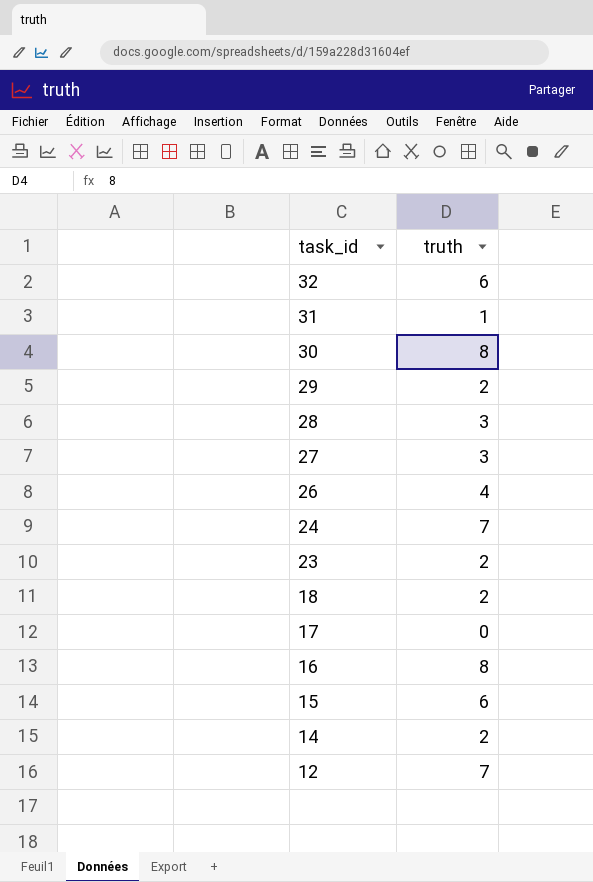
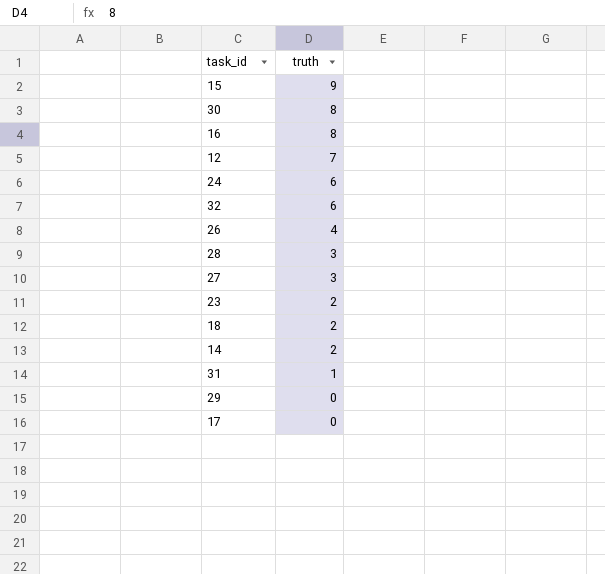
row order: task_id descending -> truth descending
15 | truth: 6 -> 9
24 | truth: 7 -> 6
29 | truth: 2 -> 0

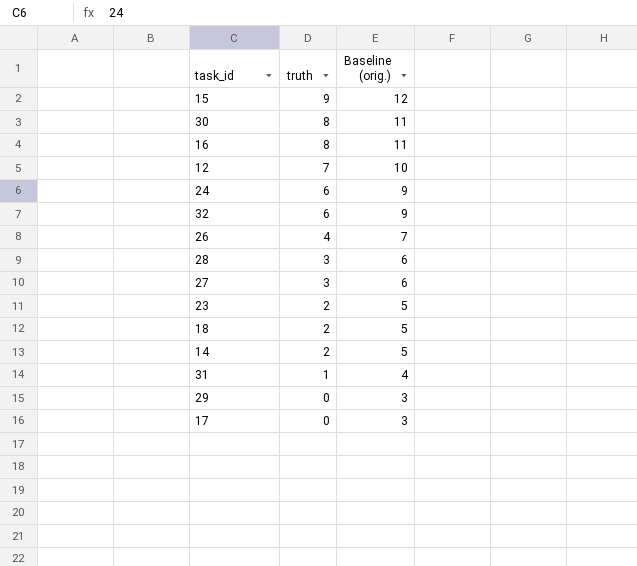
column Baseline (orig.) | formula: none -> [truth] + 3

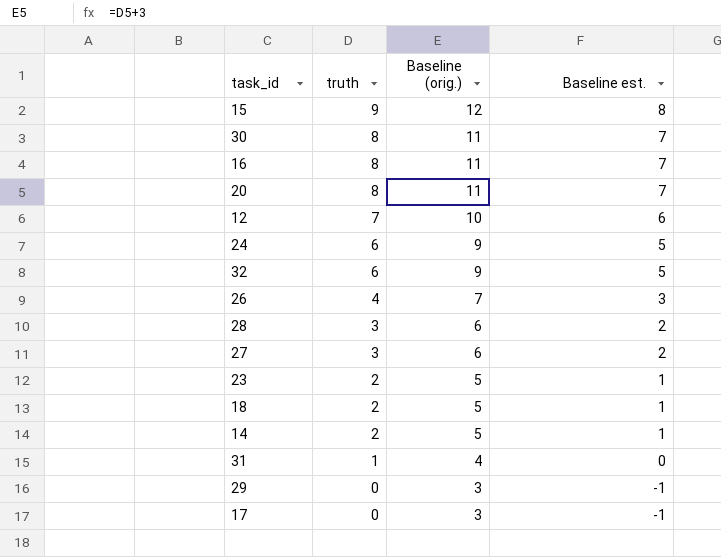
column Baseline est. | formula: none -> [truth] - 1
row 20: none -> 8 | 11 | 7

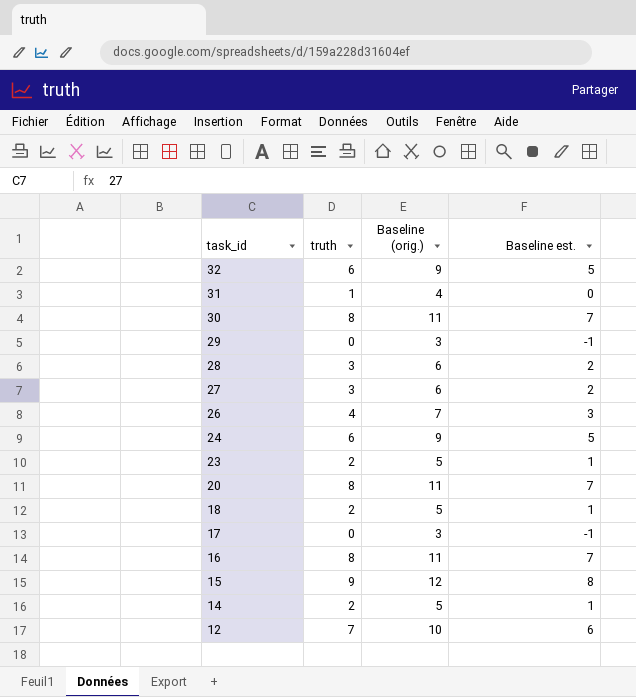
row order: truth descending -> task_id descending

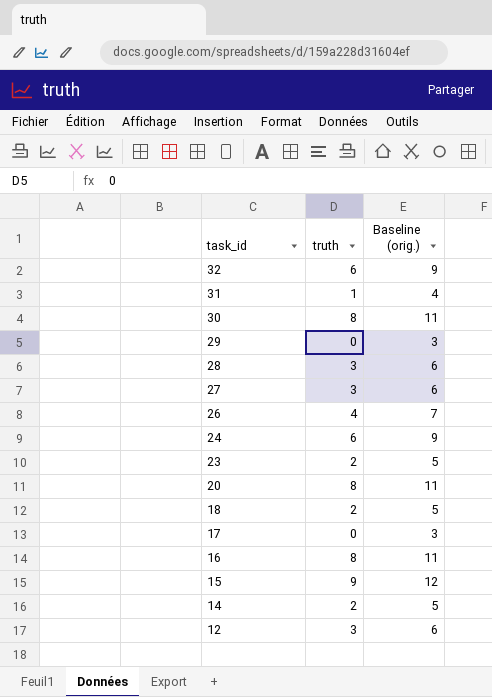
column Baseline est. | formula: [truth] - 1 -> none
12 | truth: 7 -> 3
12 | Baseline (orig.): 10 -> 6

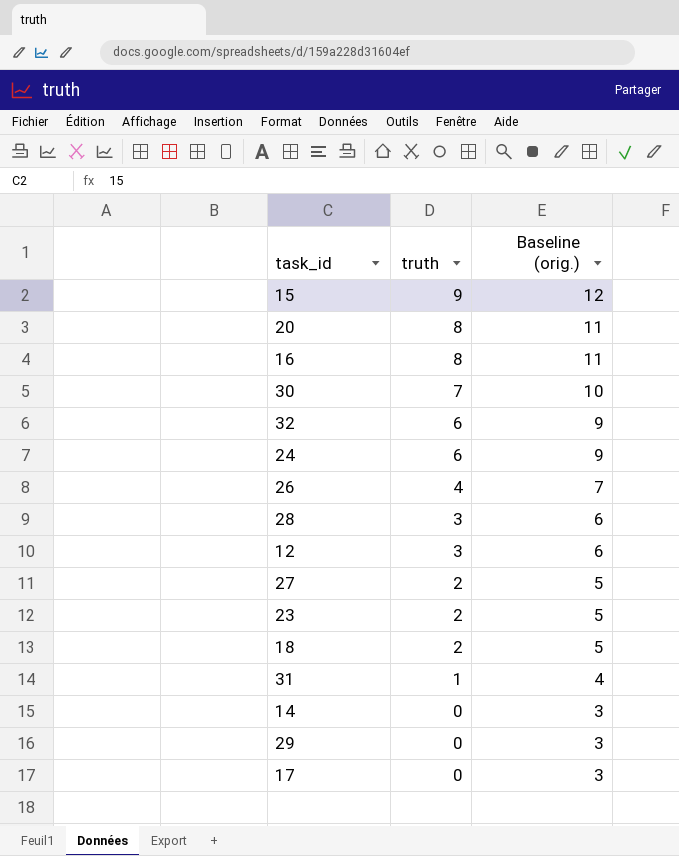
row order: task_id descending -> truth descending
30 | truth: 8 -> 7
30 | Baseline (orig.): 11 -> 10
27 | truth: 3 -> 2
27 | Baseline (orig.): 6 -> 5
14 | truth: 2 -> 0
14 | Baseline (orig.): 5 -> 3

